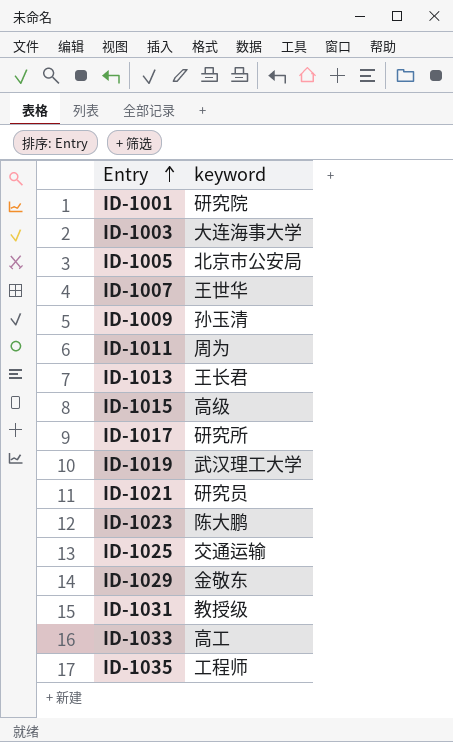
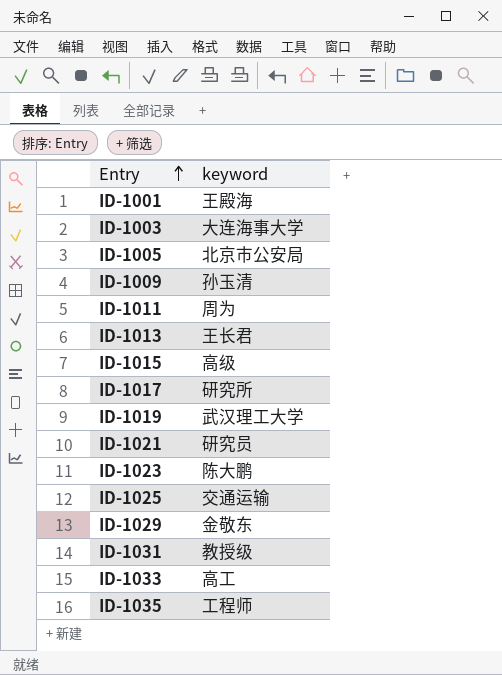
row ID-1007: 王世华 -> none
ID-1001 | keyword: 研究院 -> 王殿海

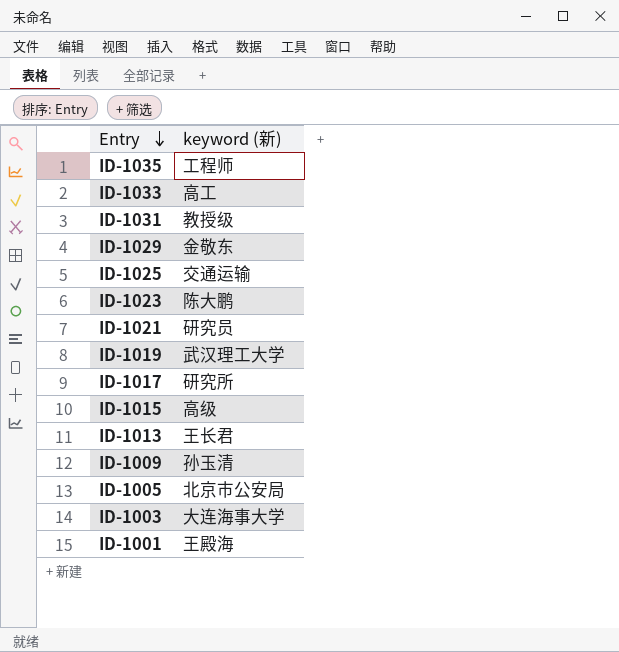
row order: Entry ascending -> Entry descending
column name: keyword -> keyword (新)
row ID-1011: 周为 -> none

